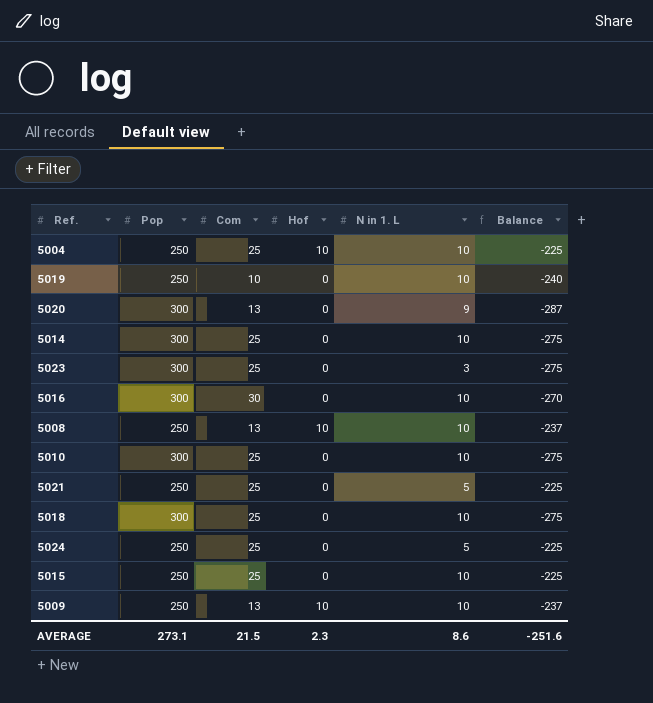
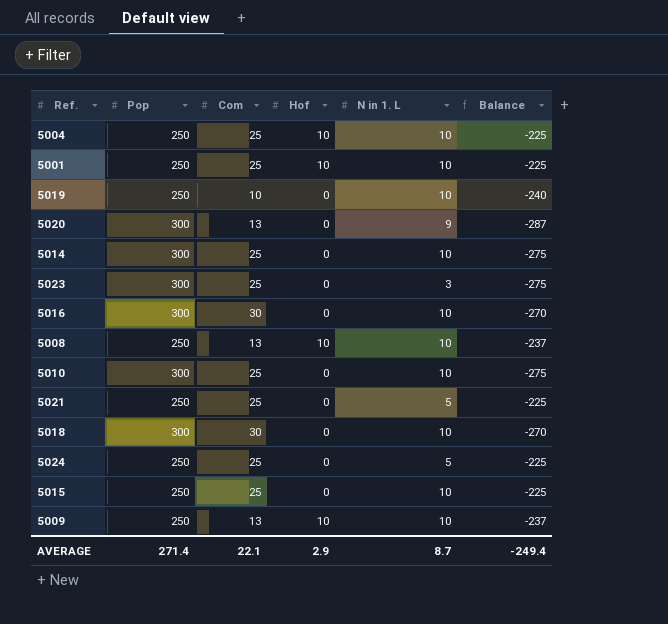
row 5001: none -> 250 | 25 | 10 | 10 | -225
5018 | Com: 25 -> 30
5018 | Balance: -275 -> -270
AVERAGE | Pop: 273.1 -> 271.4
AVERAGE | Com: 21.5 -> 22.1
AVERAGE | Hof: 2.3 -> 2.9
AVERAGE | N in 1. L: 8.6 -> 8.7
AVERAGE | Balance: -251.6 -> -249.4

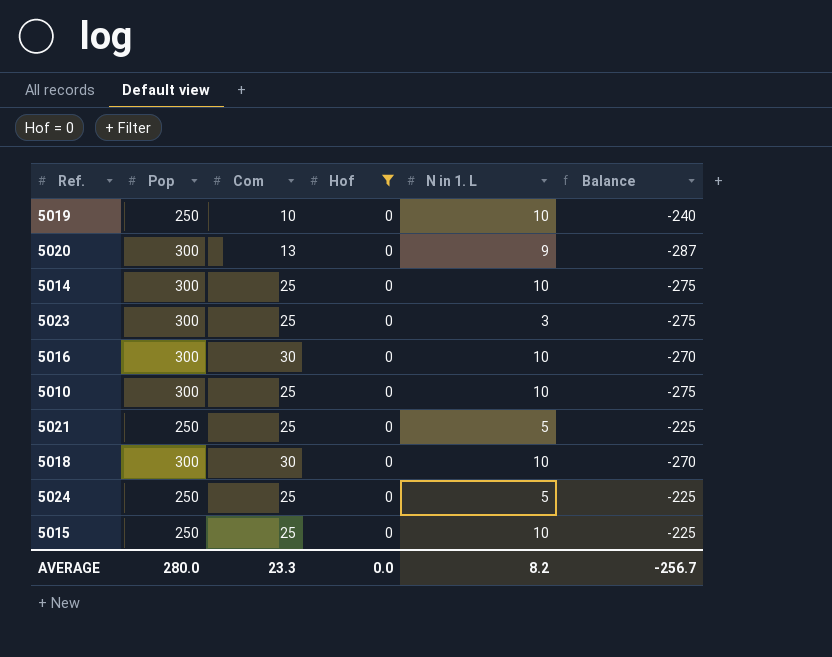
filter: none -> Hof = 0
AVERAGE | Pop: 271.4 -> 280.0
AVERAGE | Com: 22.1 -> 23.3
AVERAGE | Hof: 2.9 -> 0.0
AVERAGE | N in 1. L: 8.7 -> 8.2
AVERAGE | Balance: -249.4 -> -256.7

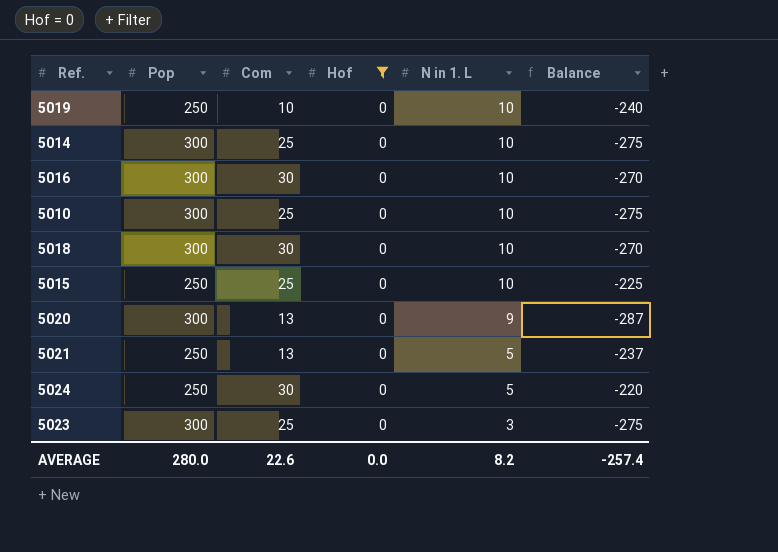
row order: none -> N in 1. L descending
5021 | Com: 25 -> 13
5021 | Balance: -225 -> -237
5024 | Com: 25 -> 30
5024 | Balance: -225 -> -220
AVERAGE | Com: 23.3 -> 22.6
AVERAGE | Balance: -256.7 -> -257.4

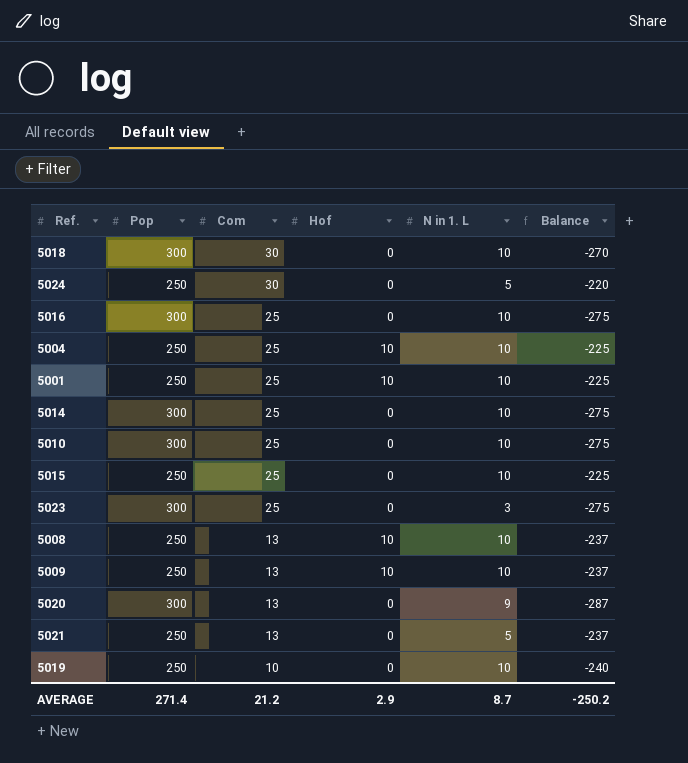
filter: Hof = 0 -> none
row order: N in 1. L descending -> Com descending
5016 | Com: 30 -> 25
5016 | Balance: -270 -> -275
AVERAGE | Pop: 280.0 -> 271.4
AVERAGE | Com: 22.6 -> 21.2
AVERAGE | Hof: 0.0 -> 2.9
AVERAGE | N in 1. L: 8.2 -> 8.7
AVERAGE | Balance: -257.4 -> -250.2

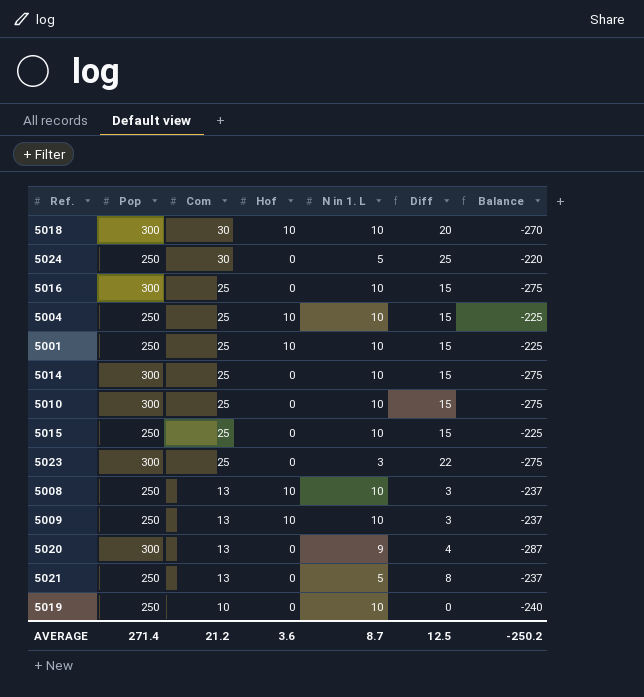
column Diff | formula: none -> [Com] - [N in 1. L]
5018 | Hof: 0 -> 10
AVERAGE | Hof: 2.9 -> 3.6

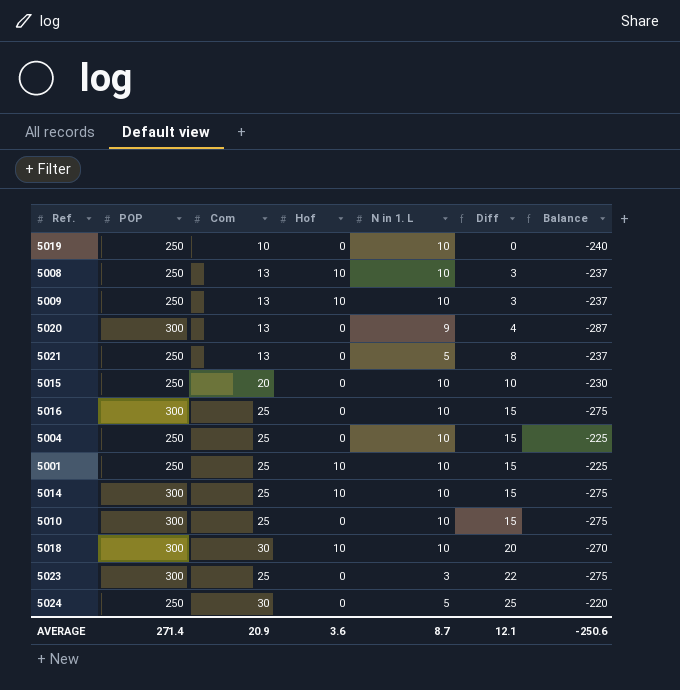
row order: Com descending -> Diff ascending
column name: Pop -> POP
5015 | Com: 25 -> 20
5015 | Diff: 15 -> 10
5015 | Balance: -225 -> -230
5004 | Hof: 10 -> 0
5014 | Hof: 0 -> 10
AVERAGE | Com: 21.2 -> 20.9
AVERAGE | Diff: 12.5 -> 12.1
AVERAGE | Balance: -250.2 -> -250.6

